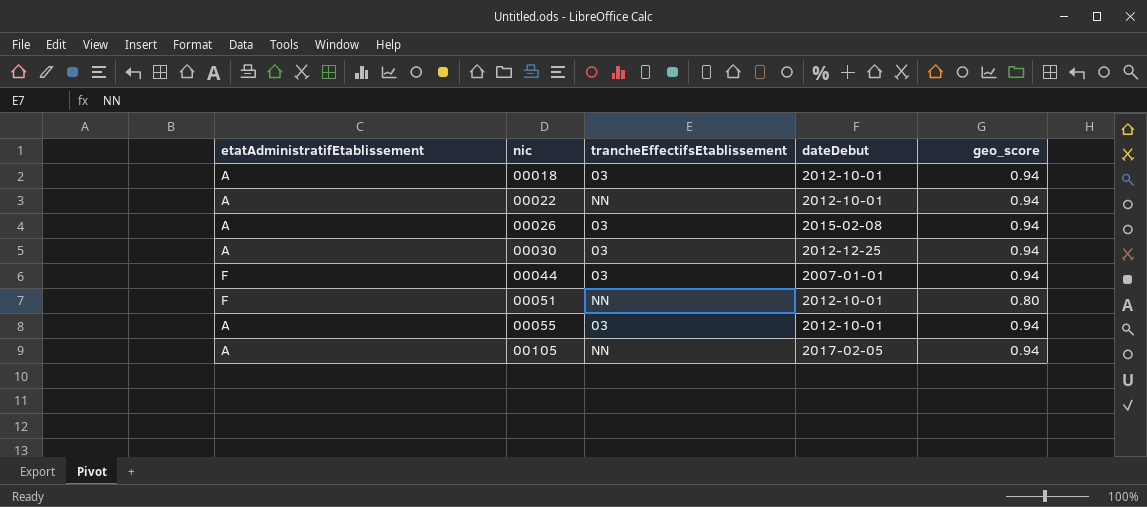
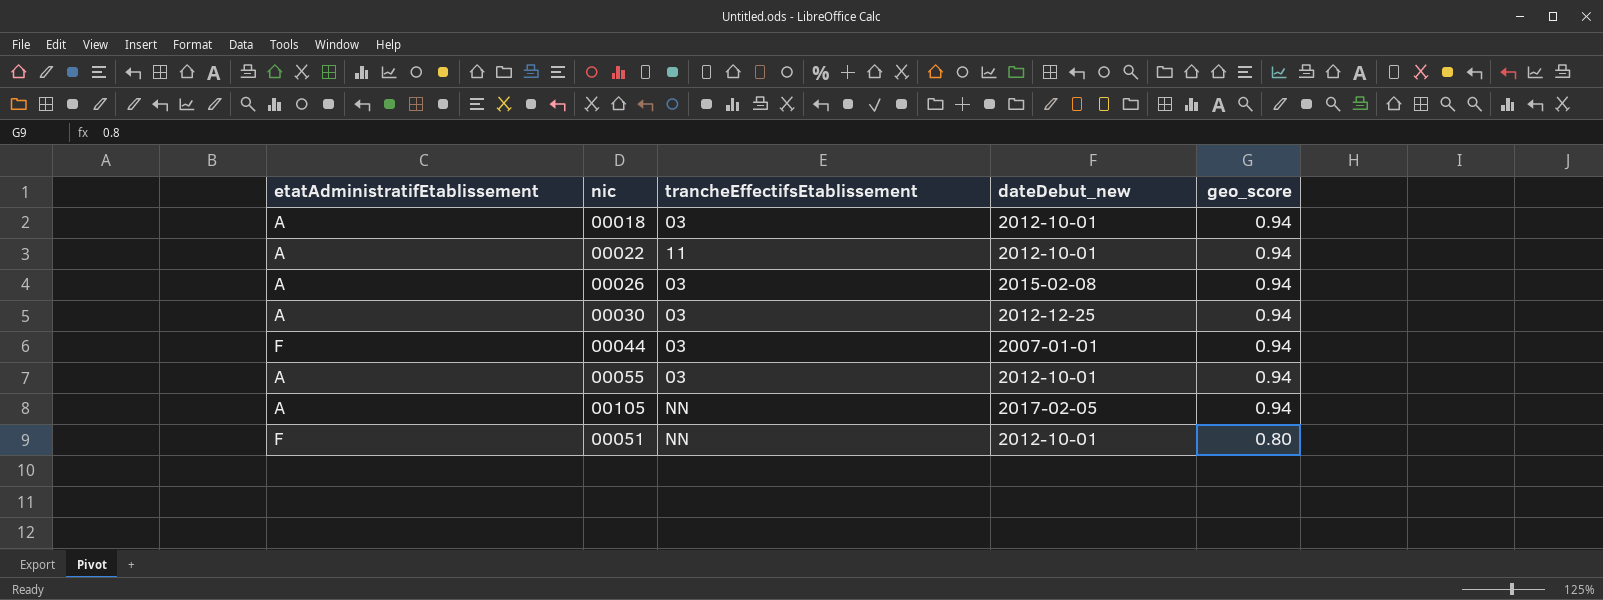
row order: nic ascending -> geo_score descending
column name: dateDebut -> dateDebut_new
00022 | trancheEffectifsEtablissement: NN -> 11

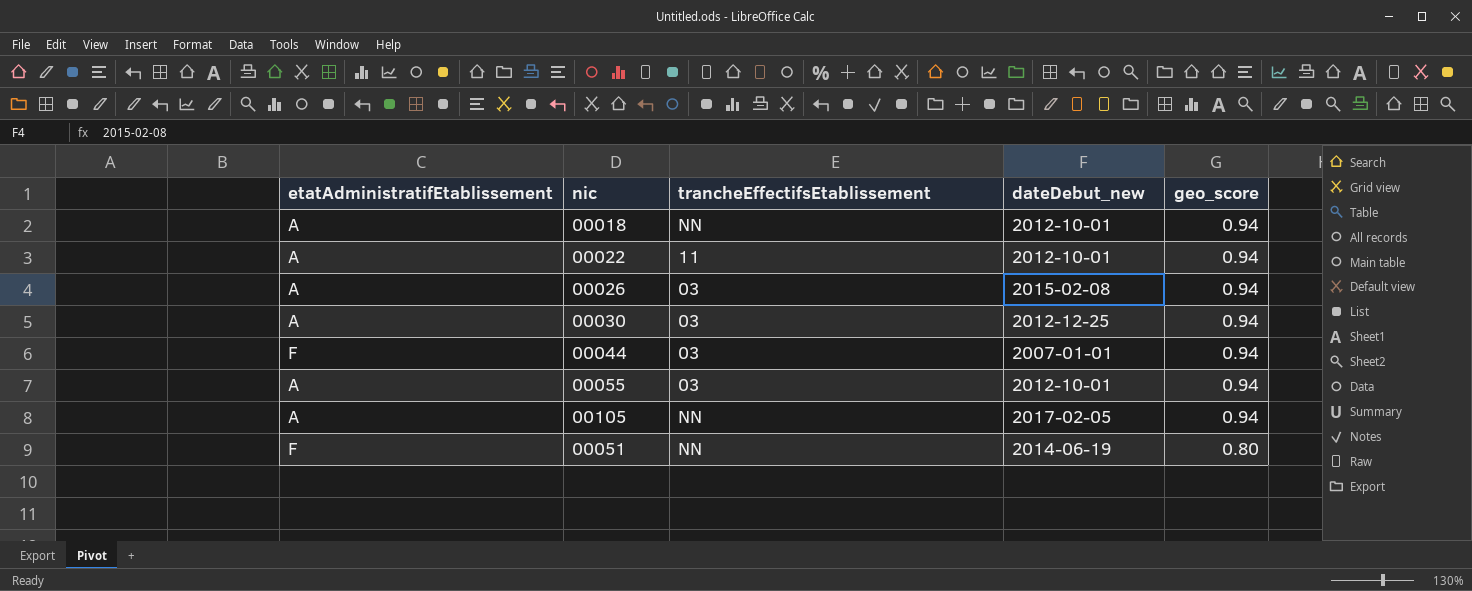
00018 | trancheEffectifsEtablissement: 03 -> NN
00051 | dateDebut_new: 2012-10-01 -> 2014-06-19

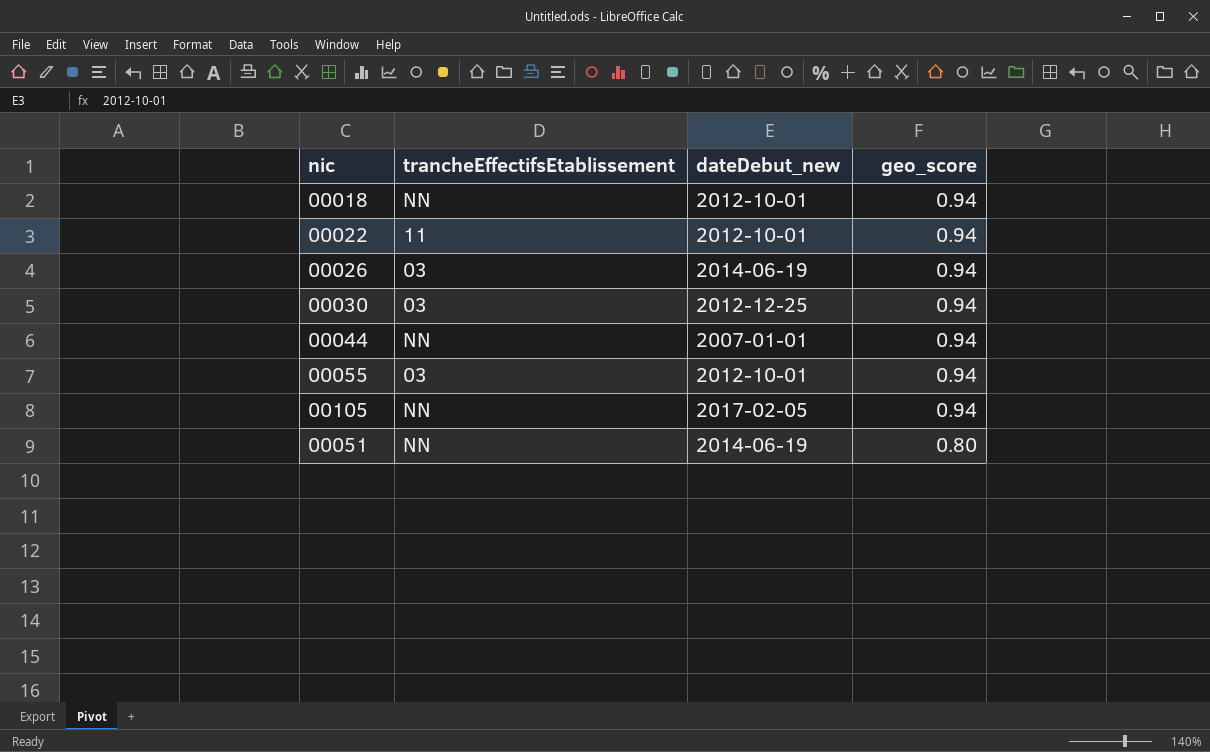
column etatAdministratifEtablissement | position: 1 -> none
00026 | dateDebut_new: 2015-02-08 -> 2014-06-19
00044 | trancheEffectifsEtablissement: 03 -> NN

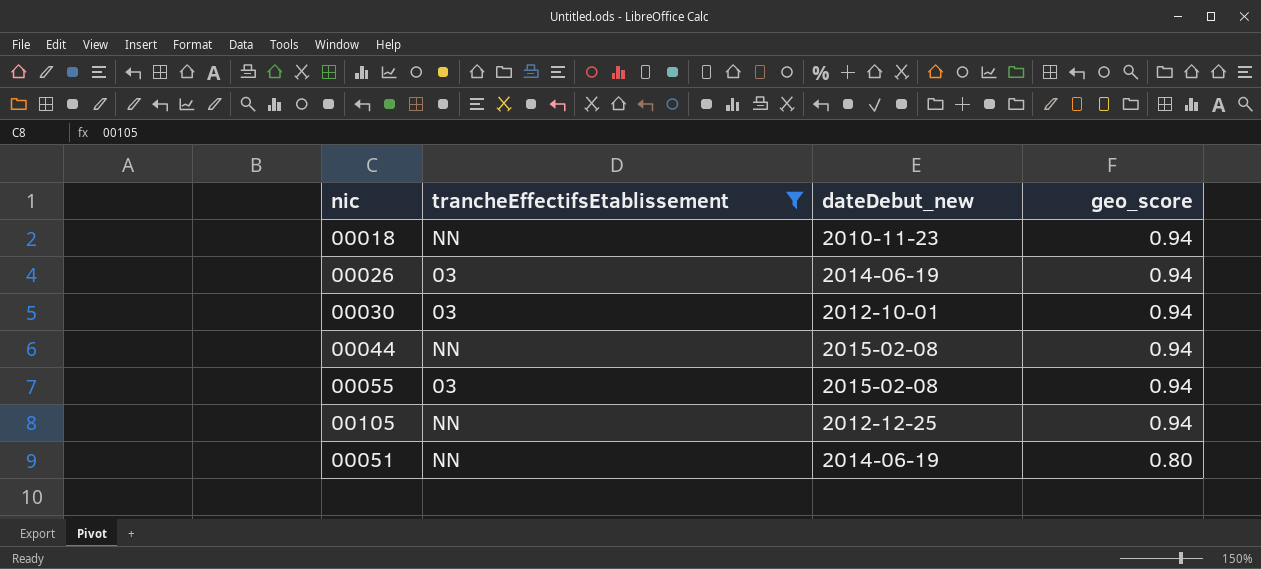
filter: none -> trancheEffectifsEtablissement != 11
00018 | dateDebut_new: 2012-10-01 -> 2010-11-23
00030 | dateDebut_new: 2012-12-25 -> 2012-10-01
00044 | dateDebut_new: 2007-01-01 -> 2015-02-08
00055 | dateDebut_new: 2012-10-01 -> 2015-02-08
00105 | dateDebut_new: 2017-02-05 -> 2012-12-25

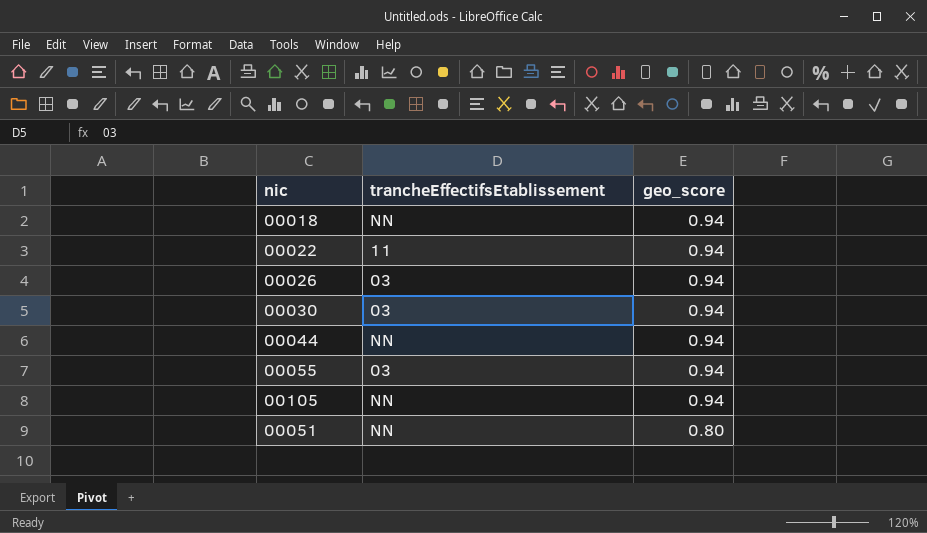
filter: trancheEffectifsEtablissement != 11 -> none
column dateDebut_new | position: 3 -> none

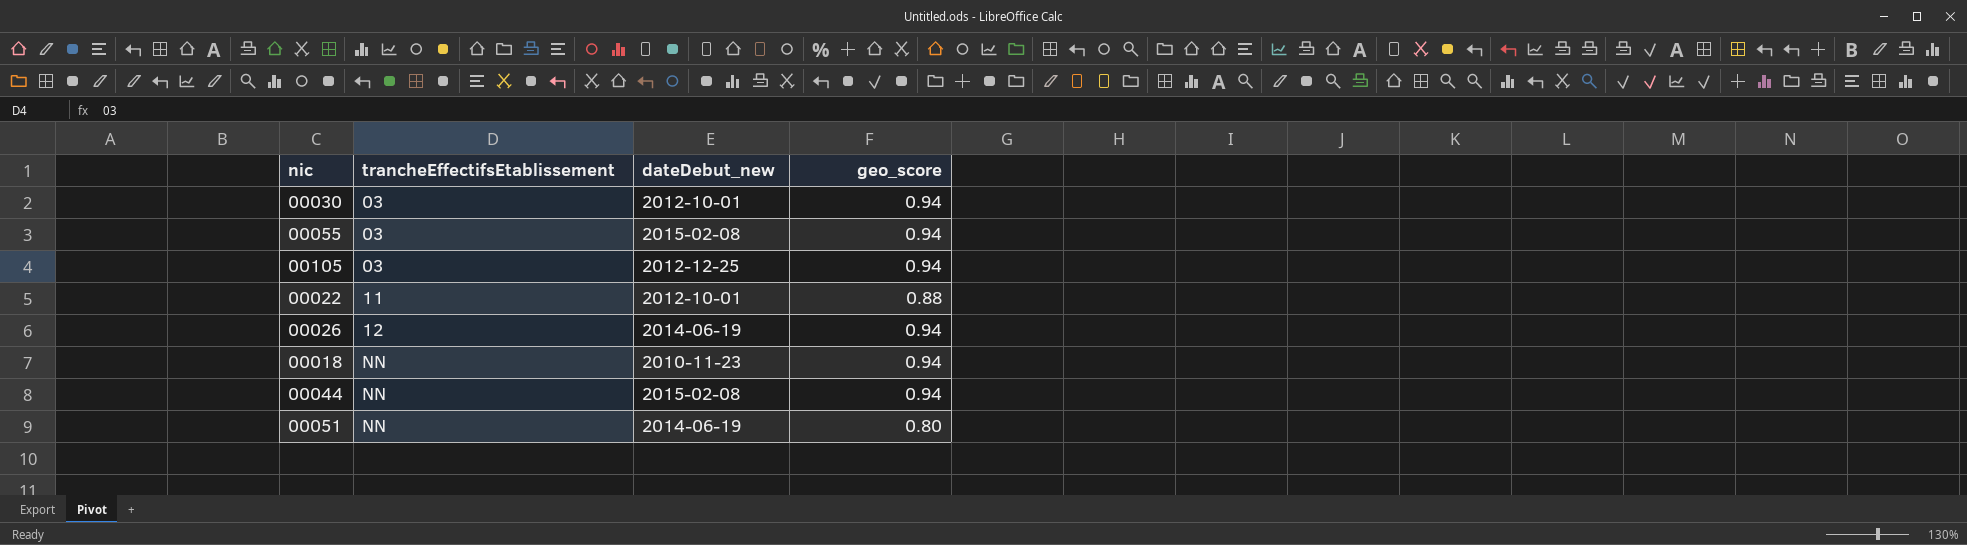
row order: geo_score descending -> trancheEffectifsEtablissement ascending
column dateDebut_new | position: none -> 3
00105 | trancheEffectifsEtablissement: NN -> 03
00022 | geo_score: 0.94 -> 0.88
00026 | trancheEffectifsEtablissement: 03 -> 12

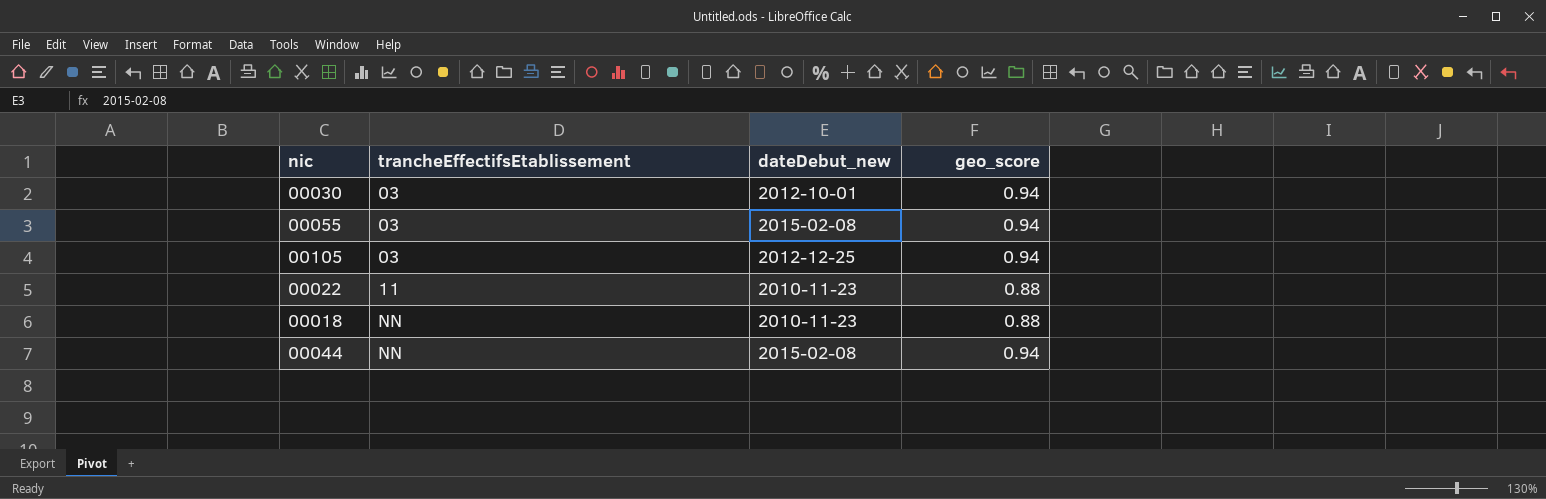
row 00026: 12 | 2014-06-19 | 0.94 -> none
row 00051: NN | 2014-06-19 | 0.80 -> none
00022 | dateDebut_new: 2012-10-01 -> 2010-11-23
00018 | geo_score: 0.94 -> 0.88

